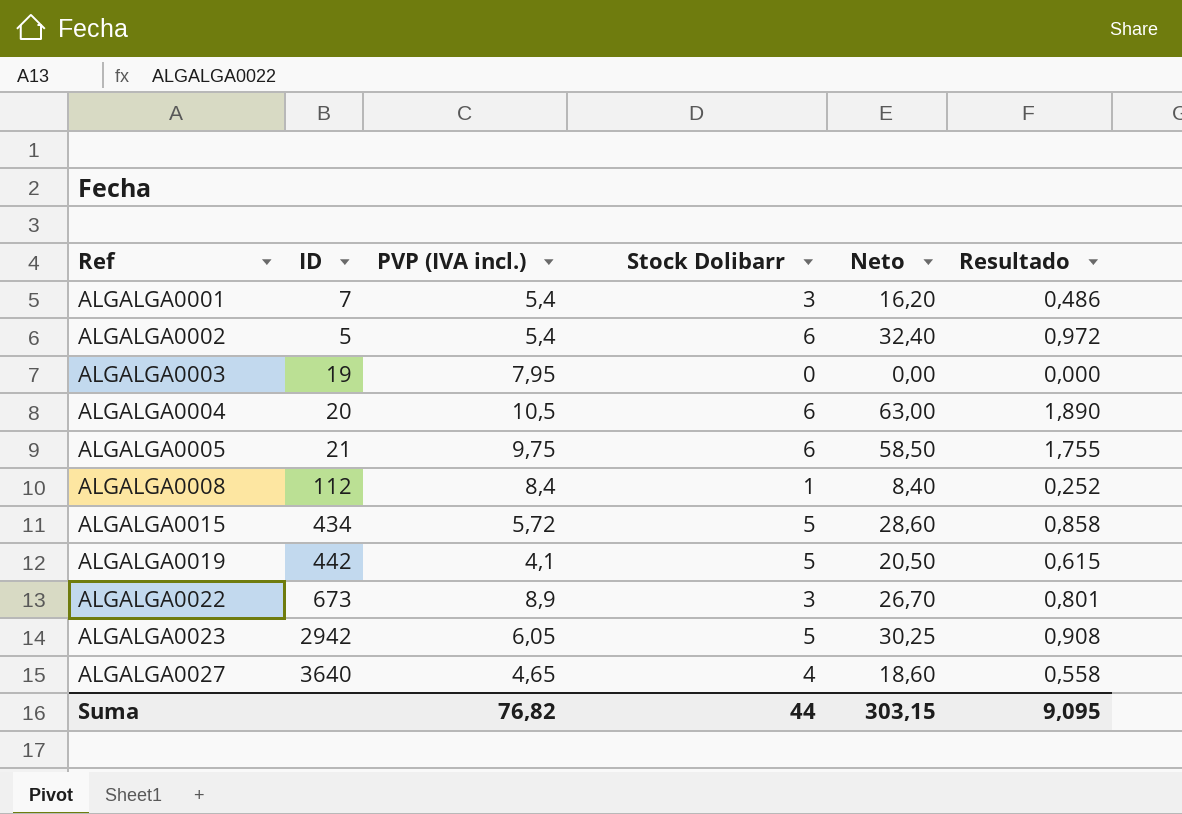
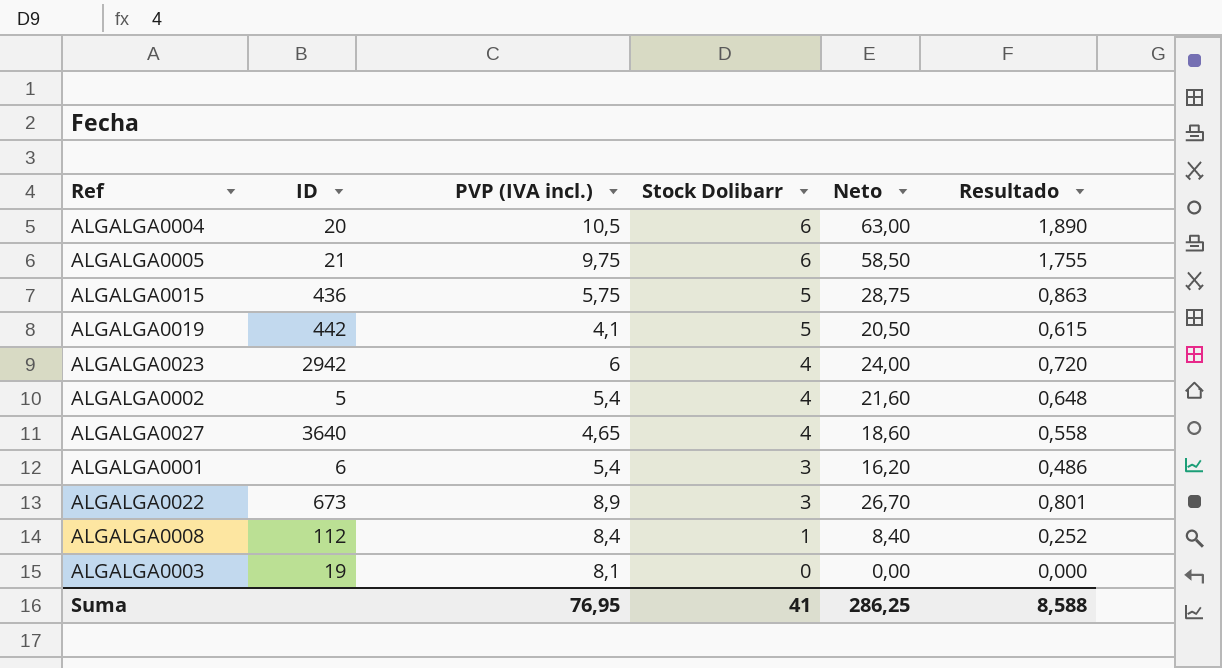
row order: Ref ascending -> Stock Dolibarr descending
ALGALGA0015 | ID: 434 -> 436
ALGALGA0015 | PVP (IVA incl.): 5,72 -> 5,75
ALGALGA0015 | Neto: 28,60 -> 28,75
ALGALGA0015 | Resultado: 0,858 -> 0,863
ALGALGA0023 | PVP (IVA incl.): 6,05 -> 6
ALGALGA0023 | Stock Dolibarr: 5 -> 4
ALGALGA0023 | Neto: 30,25 -> 24,00
ALGALGA0023 | Resultado: 0,908 -> 0,720
ALGALGA0002 | Stock Dolibarr: 6 -> 4
ALGALGA0002 | Neto: 32,40 -> 21,60
ALGALGA0002 | Resultado: 0,972 -> 0,648
ALGALGA0001 | ID: 7 -> 6
ALGALGA0003 | PVP (IVA incl.): 7,95 -> 8,1
Suma | PVP (IVA incl.): 76,82 -> 76,95
Suma | Stock Dolibarr: 44 -> 41
Suma | Neto: 303,15 -> 286,25
Suma | Resultado: 9,095 -> 8,588

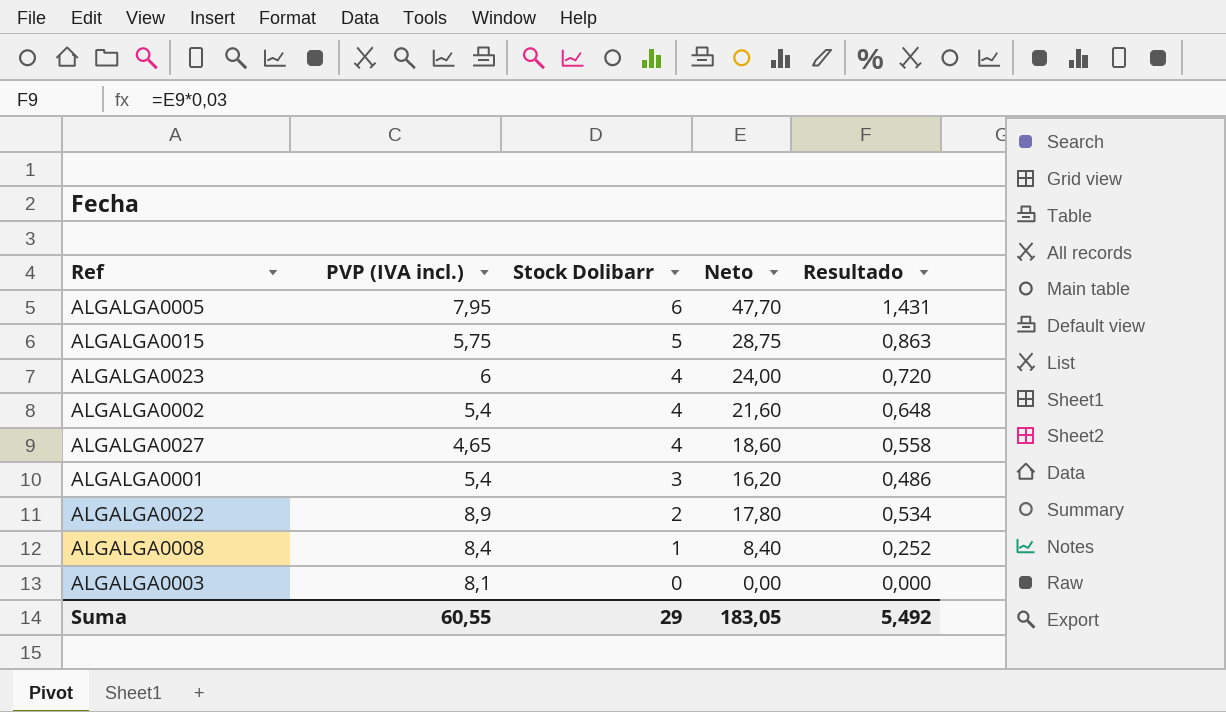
column ID | position: 2 -> none
row ALGALGA0004: 20 | 10,5 | 6 | 63,00 | 1,890 -> none
row ALGALGA0019: 442 | 4,1 | 5 | 20,50 | 0,615 -> none
ALGALGA0005 | PVP (IVA incl.): 9,75 -> 7,95
ALGALGA0005 | Neto: 58,50 -> 47,70
ALGALGA0005 | Resultado: 1,755 -> 1,431
ALGALGA0022 | Stock Dolibarr: 3 -> 2
ALGALGA0022 | Neto: 26,70 -> 17,80
ALGALGA0022 | Resultado: 0,801 -> 0,534
Suma | PVP (IVA incl.): 76,95 -> 60,55
Suma | Stock Dolibarr: 41 -> 29
Suma | Neto: 286,25 -> 183,05
Suma | Resultado: 8,588 -> 5,492

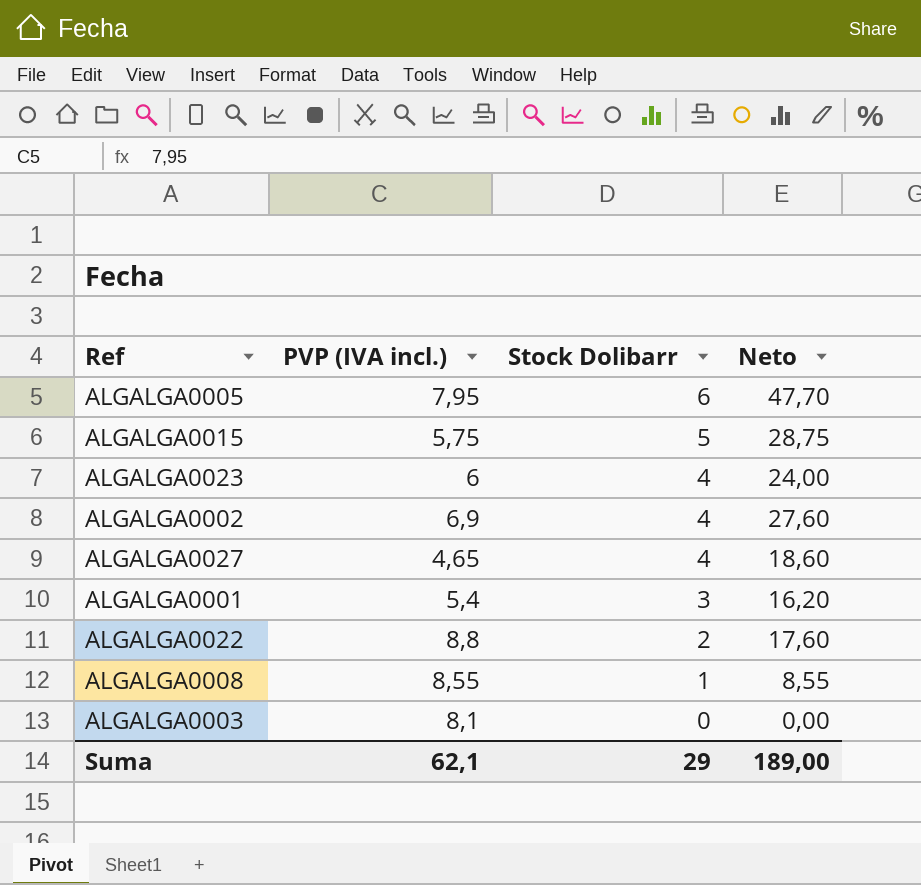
column Resultado | formula: [Neto] * 0,03 -> none
ALGALGA0002 | PVP (IVA incl.): 5,4 -> 6,9
ALGALGA0002 | Neto: 21,60 -> 27,60
ALGALGA0022 | PVP (IVA incl.): 8,9 -> 8,8
ALGALGA0022 | Neto: 17,80 -> 17,60
ALGALGA0008 | PVP (IVA incl.): 8,4 -> 8,55
ALGALGA0008 | Neto: 8,40 -> 8,55
Suma | PVP (IVA incl.): 60,55 -> 62,1
Suma | Neto: 183,05 -> 189,00

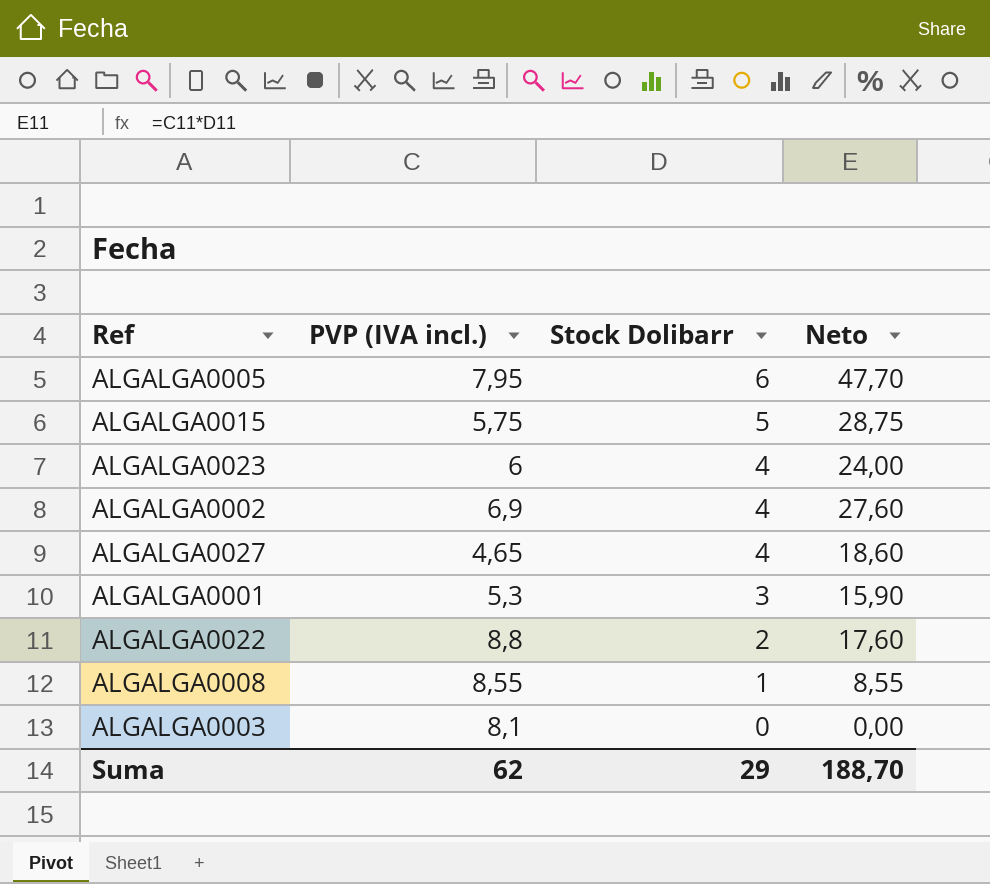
ALGALGA0001 | PVP (IVA incl.): 5,4 -> 5,3
ALGALGA0001 | Neto: 16,20 -> 15,90
Suma | PVP (IVA incl.): 62,1 -> 62
Suma | Neto: 189,00 -> 188,70

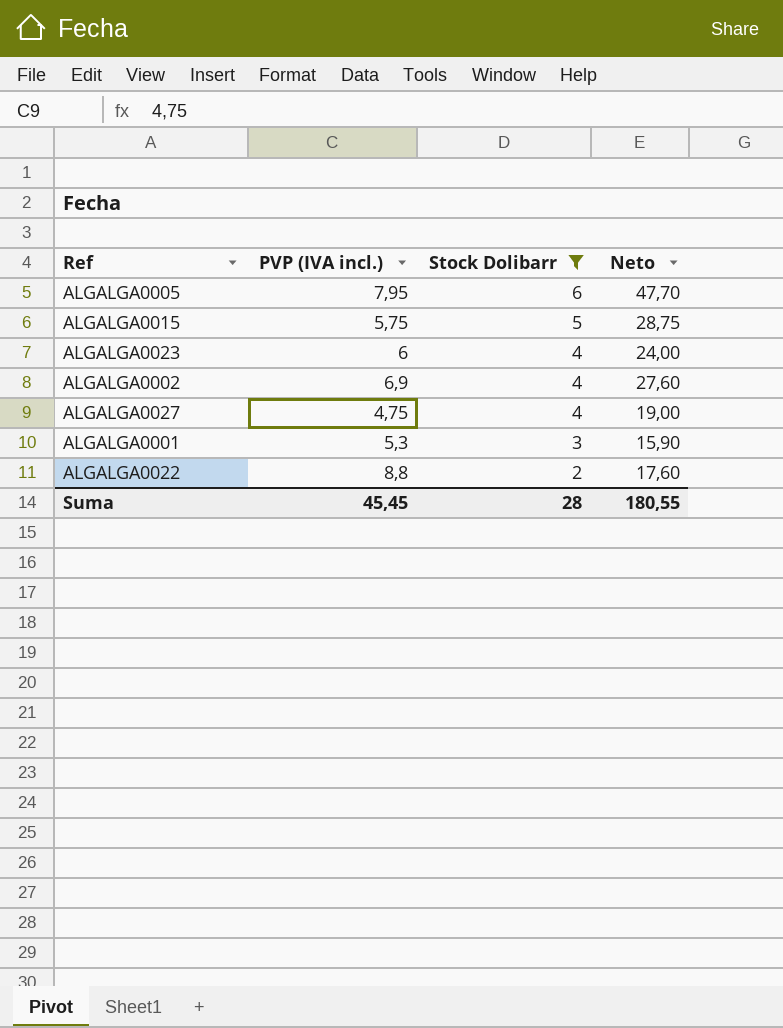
filter: none -> Stock Dolibarr >= 2
ALGALGA0027 | PVP (IVA incl.): 4,65 -> 4,75
ALGALGA0027 | Neto: 18,60 -> 19,00
Suma | PVP (IVA incl.): 62 -> 45,45
Suma | Stock Dolibarr: 29 -> 28
Suma | Neto: 188,70 -> 180,55

